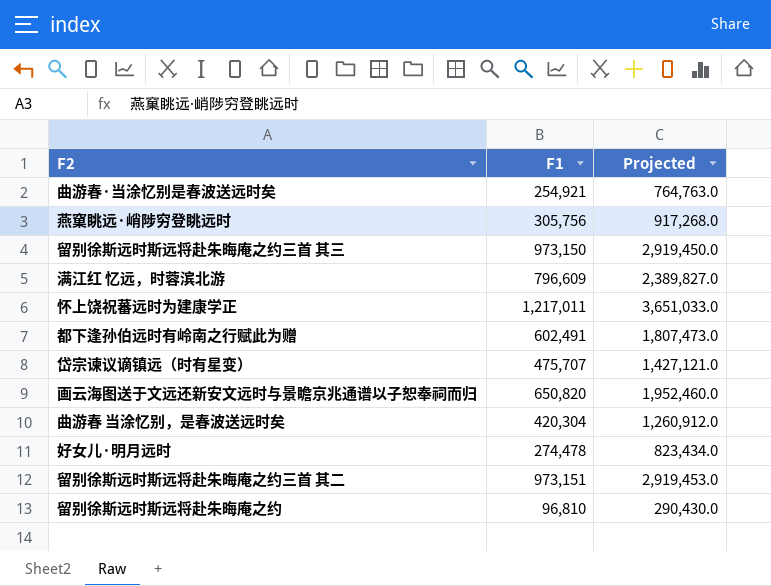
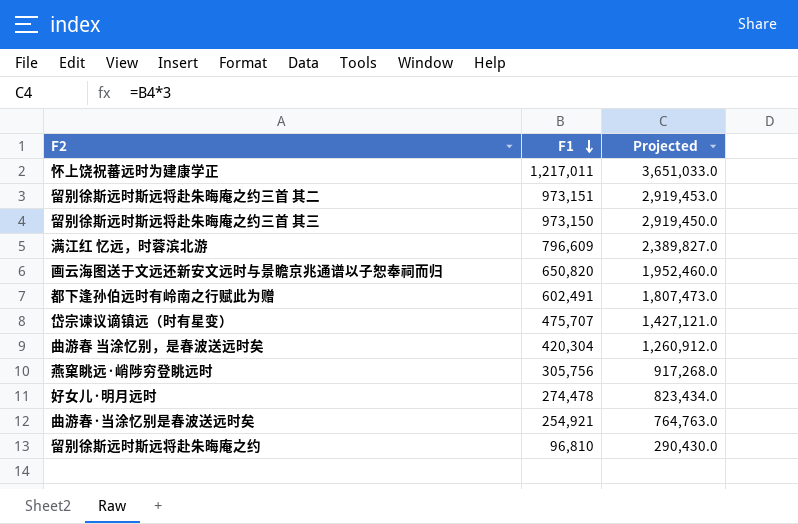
row order: none -> F1 descending

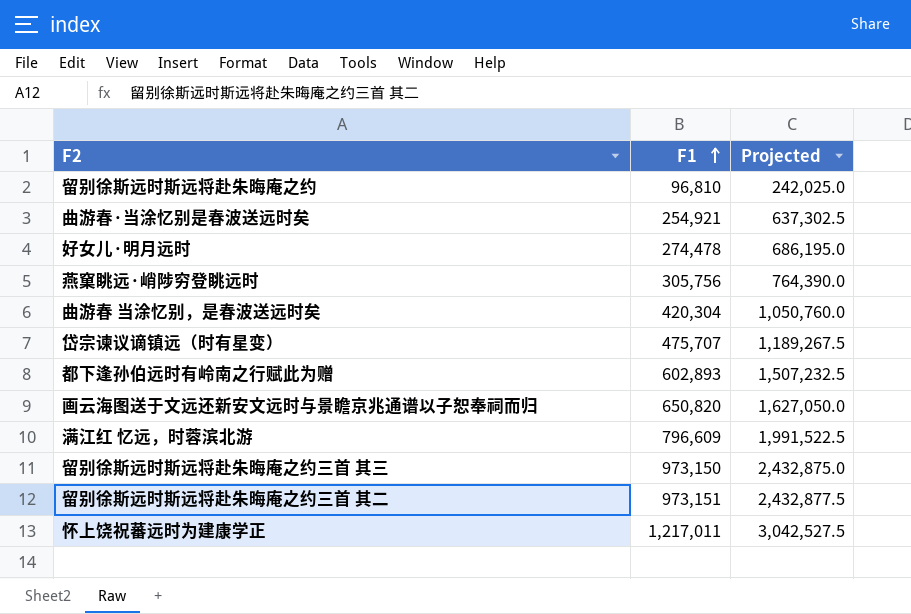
row order: F1 descending -> F1 ascending
column Projected | formula: [F1] * 3 -> [F1] * 2.5
都下逢孙伯远时有岭南之行赋此为赠 | F1: 602,491 -> 602,893

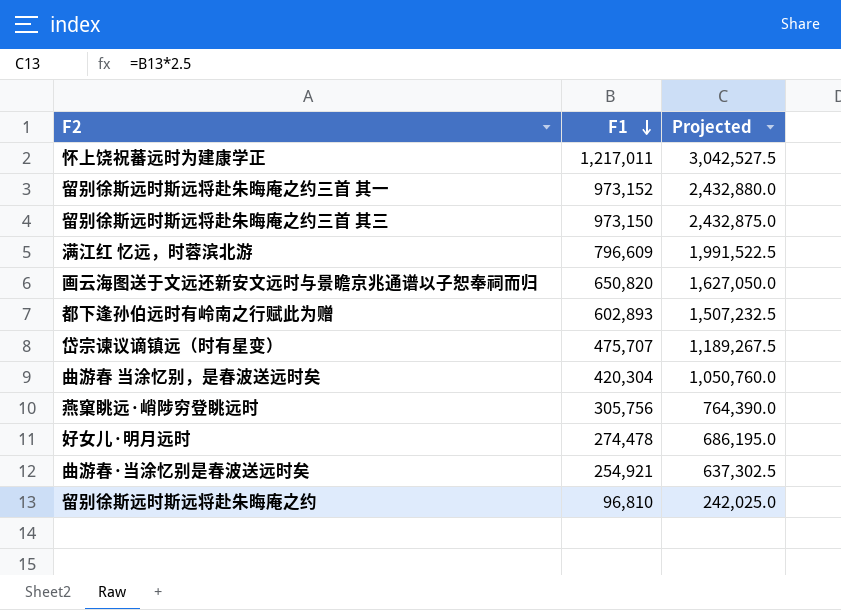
row order: F1 ascending -> F1 descending
row 留别徐斯远时斯远将赴朱晦庵之约三首 其二: 973,151 | 2,432,877.5 -> none
row 留别徐斯远时斯远将赴朱晦庵之约三首 其一: none -> 973,152 | 2,432,880.0

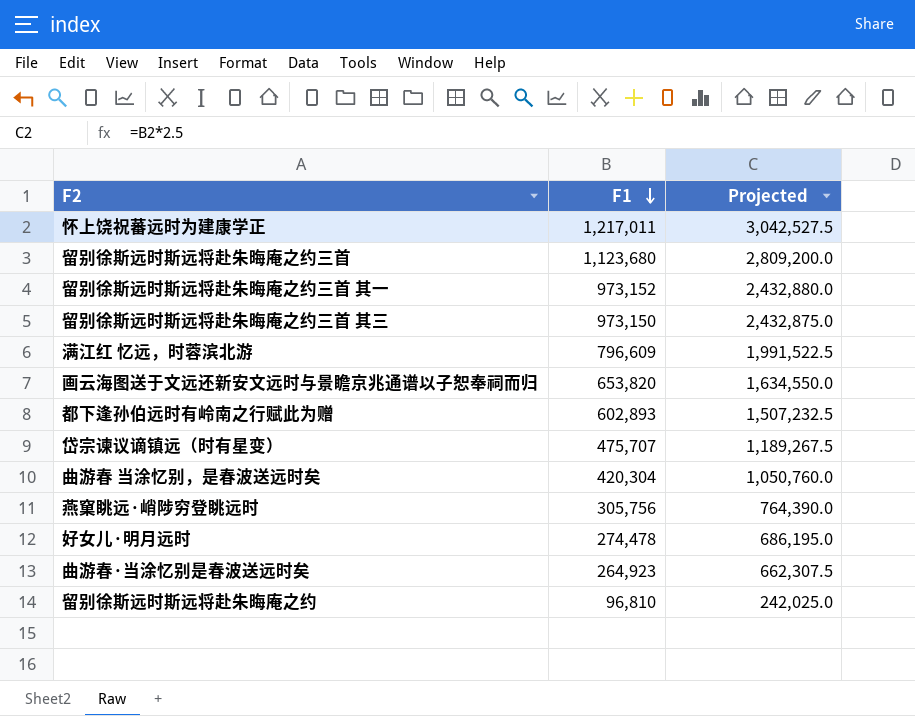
row 留别徐斯远时斯远将赴朱晦庵之约三首: none -> 1,123,680 | 2,809,200.0
画云海图送于文远还新安文远时与景瞻京兆通谱以子恕奉祠而归 | F1: 650,820 -> 653,820
画云海图送于文远还新安文远时与景瞻京兆通谱以子恕奉祠而归 | Projected: 1,627,050.0 -> 1,634,550.0
曲游春·当涂忆别是春波送远时矣 | F1: 254,921 -> 264,923
曲游春·当涂忆别是春波送远时矣 | Projected: 637,302.5 -> 662,307.5

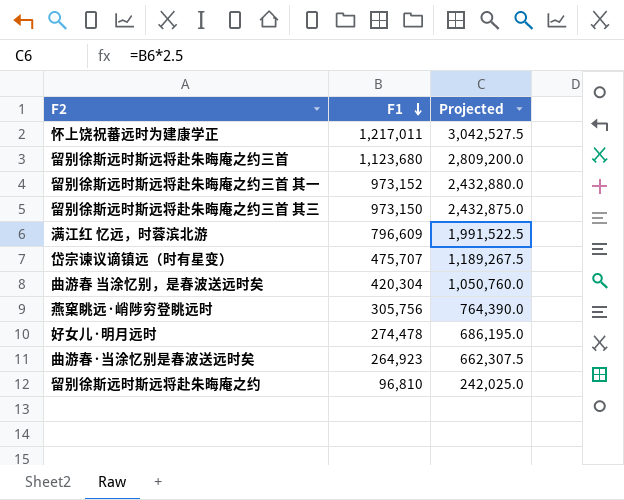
row 画云海图送于文远还新安文远时与景瞻京兆通谱以子恕奉祠而归: 653,820 | 1,634,550.0 -> none
row 都下逢孙伯远时有岭南之行赋此为赠: 602,893 | 1,507,232.5 -> none

